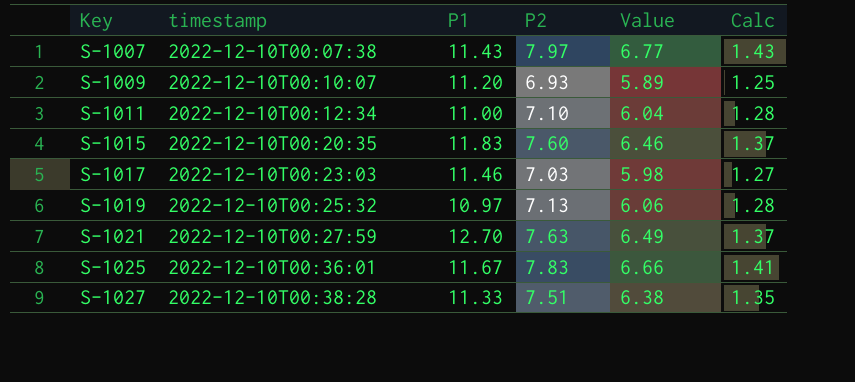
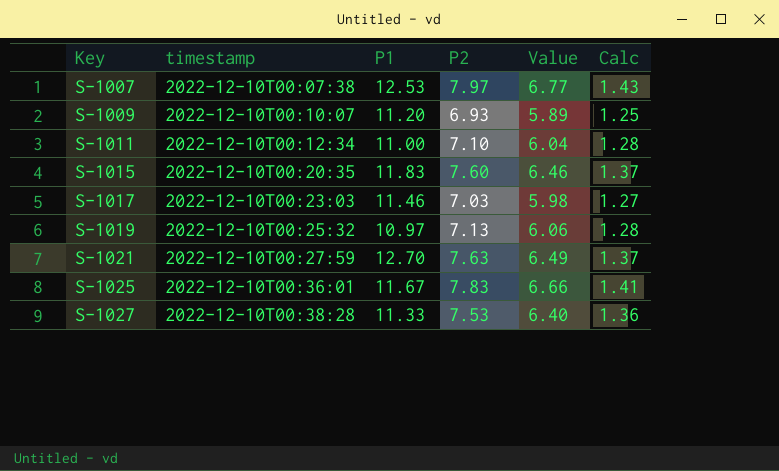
S-1007 | P1: 11.43 -> 12.53
S-1027 | P2: 7.51 -> 7.53
S-1027 | Value: 6.38 -> 6.40
S-1027 | Calc: 1.35 -> 1.36

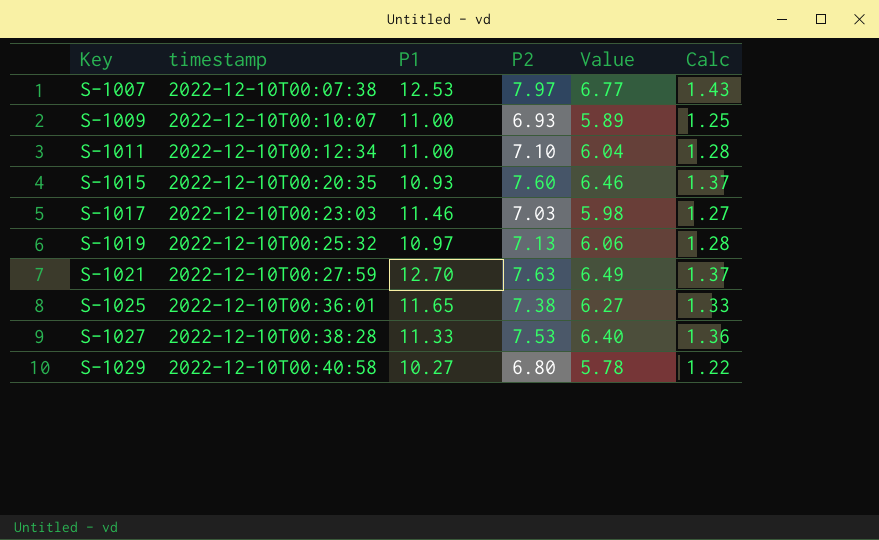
S-1009 | P1: 11.20 -> 11.00
S-1015 | P1: 11.83 -> 10.93
S-1025 | P1: 11.67 -> 11.65
S-1025 | P2: 7.83 -> 7.38
S-1025 | Value: 6.66 -> 6.27
S-1025 | Calc: 1.41 -> 1.33
row S-1029: none -> 2022-12-10T00:40:58 | 10.27 | 6.80 | 5.78 | 1.22

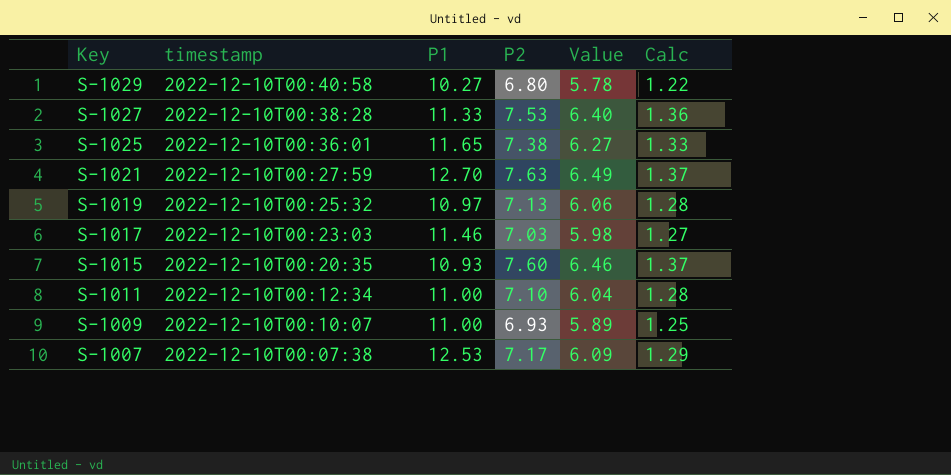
row order: Key ascending -> Key descending
S-1007 | P2: 7.97 -> 7.17
S-1007 | Value: 6.77 -> 6.09
S-1007 | Calc: 1.43 -> 1.29

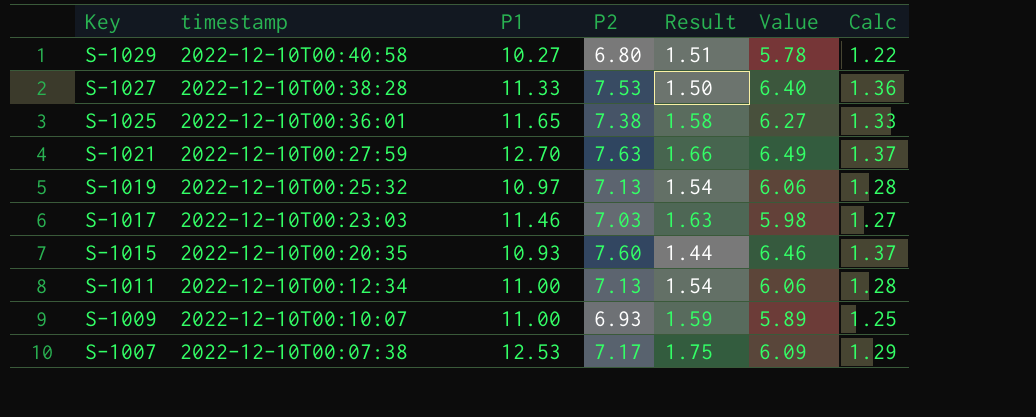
column Result | formula: none -> [P1] / [P2]
S-1011 | P2: 7.10 -> 7.13
S-1011 | Value: 6.04 -> 6.06

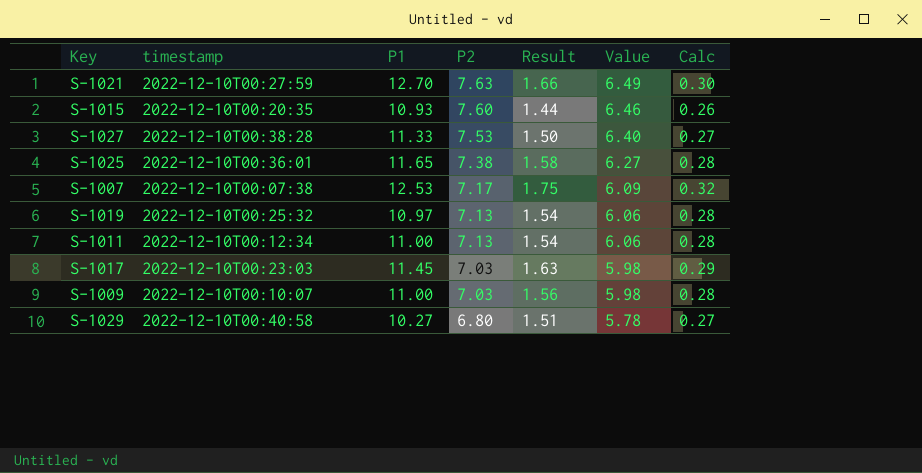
row order: Key descending -> P2 descending
column Calc | formula: [P2] * 0.18 -> [Result] * 0.18
S-1017 | P1: 11.46 -> 11.45
S-1009 | P2: 6.93 -> 7.03
S-1009 | Result: 1.59 -> 1.56
S-1009 | Value: 5.89 -> 5.98

